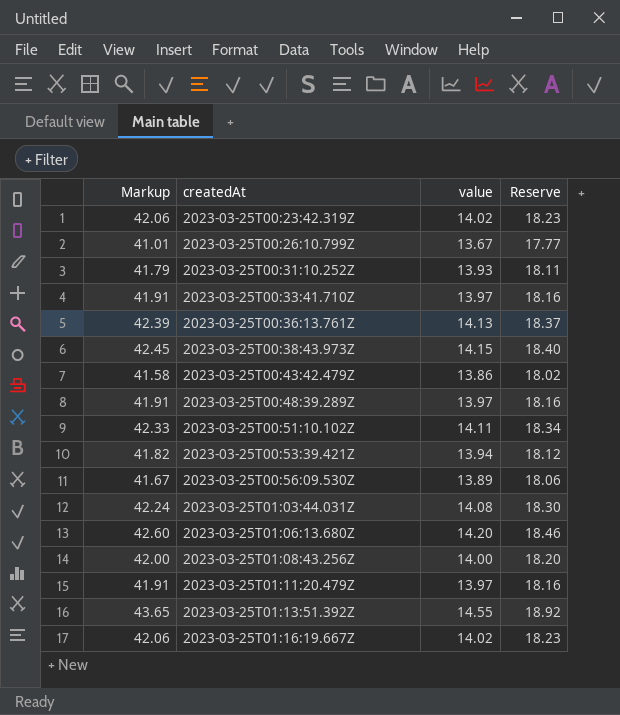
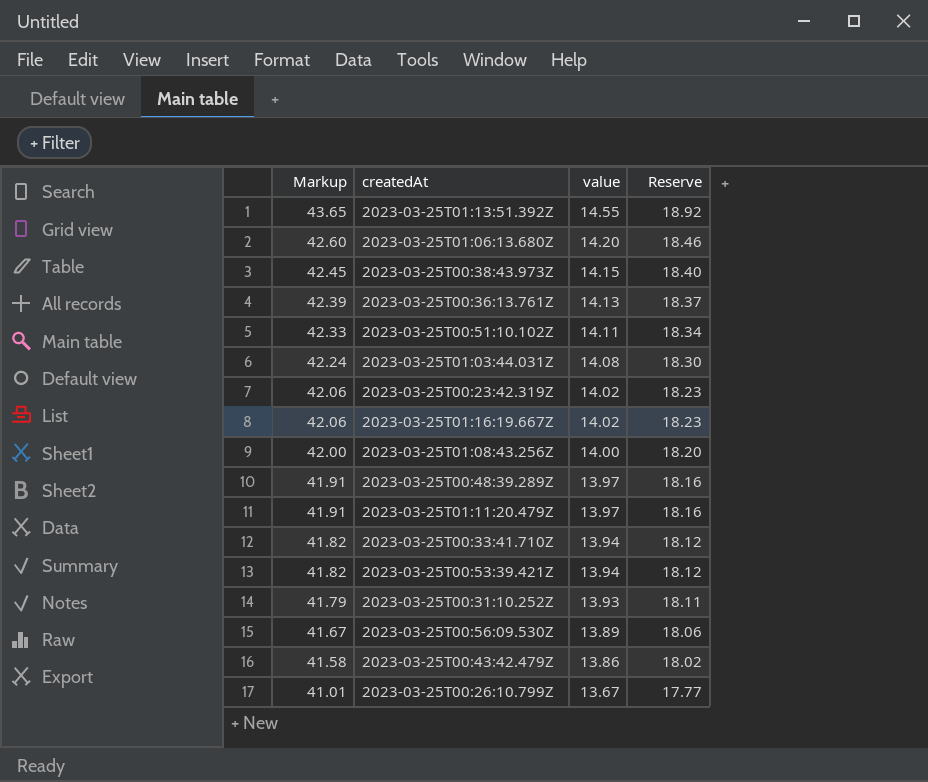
row order: createdAt ascending -> Markup descending
2023-03-25T00:33:41.710Z | Markup: 41.91 -> 41.82
2023-03-25T00:33:41.710Z | value: 13.97 -> 13.94
2023-03-25T00:33:41.710Z | Reserve: 18.16 -> 18.12

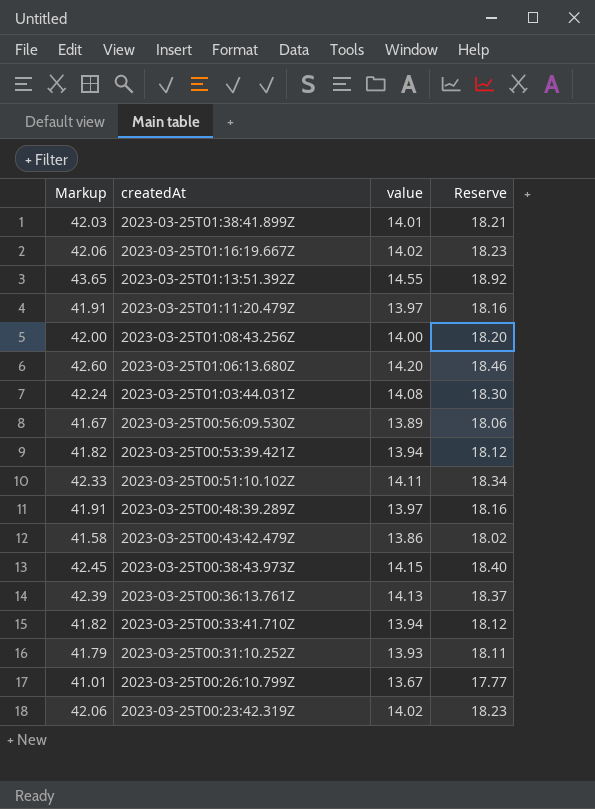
row order: Markup descending -> createdAt descending
row 2023-03-25T01:38:41.899Z: none -> 42.03 | 14.01 | 18.21

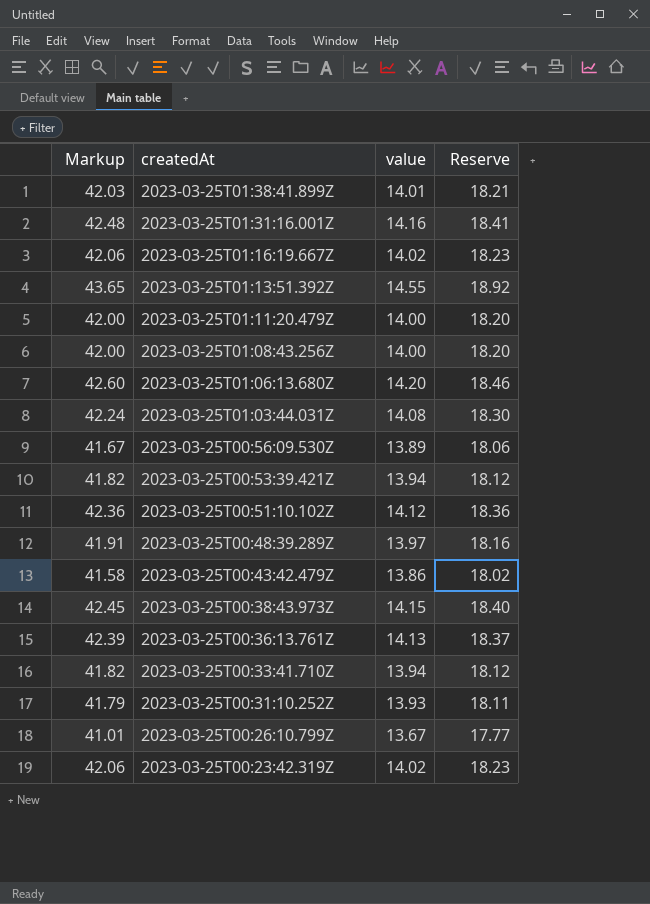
row 2023-03-25T01:31:16.001Z: none -> 42.48 | 14.16 | 18.41
2023-03-25T01:11:20.479Z | Markup: 41.91 -> 42.00
2023-03-25T01:11:20.479Z | value: 13.97 -> 14.00
2023-03-25T01:11:20.479Z | Reserve: 18.16 -> 18.20
2023-03-25T00:51:10.102Z | Markup: 42.33 -> 42.36
2023-03-25T00:51:10.102Z | value: 14.11 -> 14.12
2023-03-25T00:51:10.102Z | Reserve: 18.34 -> 18.36

